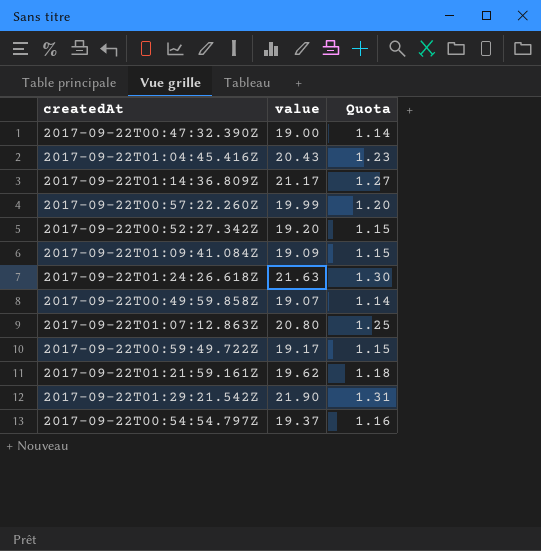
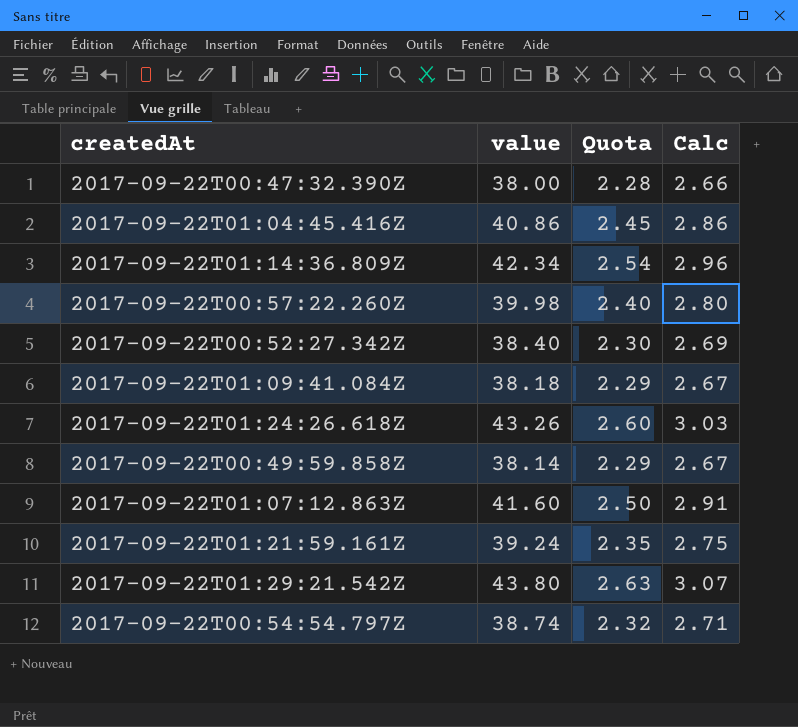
column Calc | formula: none -> [value] * 0.07
row 2017-09-22T00:59:49.722Z: 19.17 | 1.15 -> none
2017-09-22T00:47:32.390Z | value: 19.00 -> 38.00
2017-09-22T00:47:32.390Z | Quota: 1.14 -> 2.28
2017-09-22T01:04:45.416Z | value: 20.43 -> 40.86
2017-09-22T01:04:45.416Z | Quota: 1.23 -> 2.45
2017-09-22T01:14:36.809Z | value: 21.17 -> 42.34
2017-09-22T01:14:36.809Z | Quota: 1.27 -> 2.54
2017-09-22T00:57:22.260Z | value: 19.99 -> 39.98
2017-09-22T00:57:22.260Z | Quota: 1.20 -> 2.40
2017-09-22T00:52:27.342Z | value: 19.20 -> 38.40
2017-09-22T00:52:27.342Z | Quota: 1.15 -> 2.30
2017-09-22T01:09:41.084Z | value: 19.09 -> 38.18
2017-09-22T01:09:41.084Z | Quota: 1.15 -> 2.29
2017-09-22T01:24:26.618Z | value: 21.63 -> 43.26
2017-09-22T01:24:26.618Z | Quota: 1.30 -> 2.60
2017-09-22T00:49:59.858Z | value: 19.07 -> 38.14
2017-09-22T00:49:59.858Z | Quota: 1.14 -> 2.29
2017-09-22T01:07:12.863Z | value: 20.80 -> 41.60
2017-09-22T01:07:12.863Z | Quota: 1.25 -> 2.50
2017-09-22T01:21:59.161Z | value: 19.62 -> 39.24
2017-09-22T01:21:59.161Z | Quota: 1.18 -> 2.35
2017-09-22T01:29:21.542Z | value: 21.90 -> 43.80
2017-09-22T01:29:21.542Z | Quota: 1.31 -> 2.63
2017-09-22T00:54:54.797Z | value: 19.37 -> 38.74
2017-09-22T00:54:54.797Z | Quota: 1.16 -> 2.32

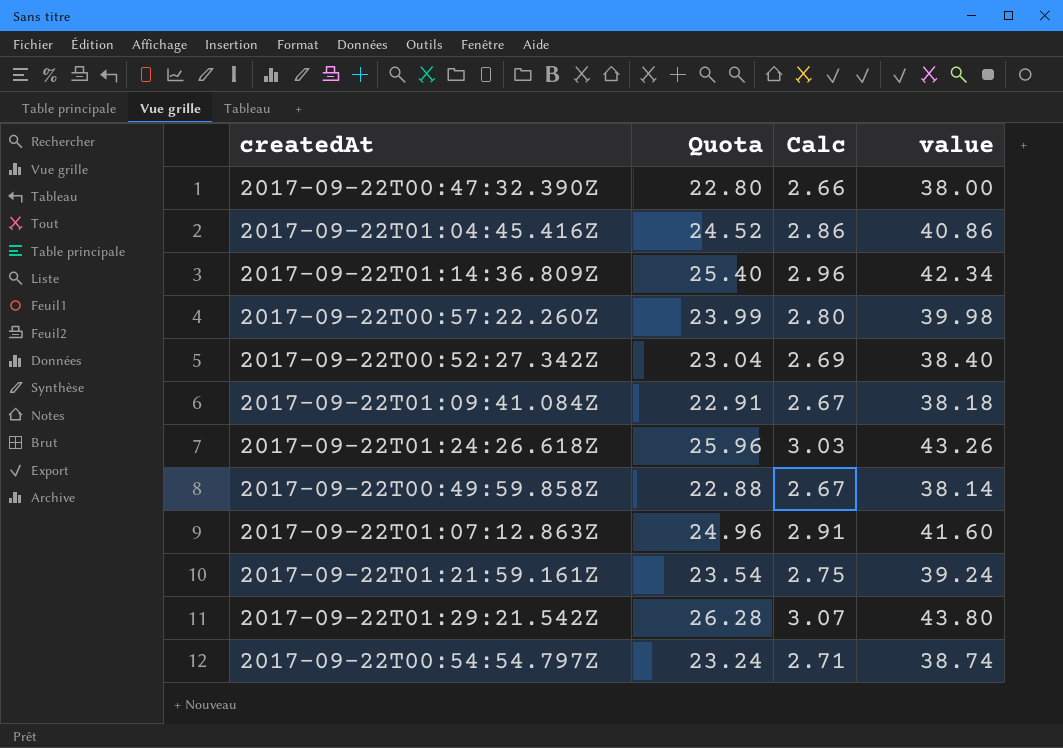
column Quota | formula: [value] * 0.06 -> [value] * 0.6
column value | position: 2 -> 4

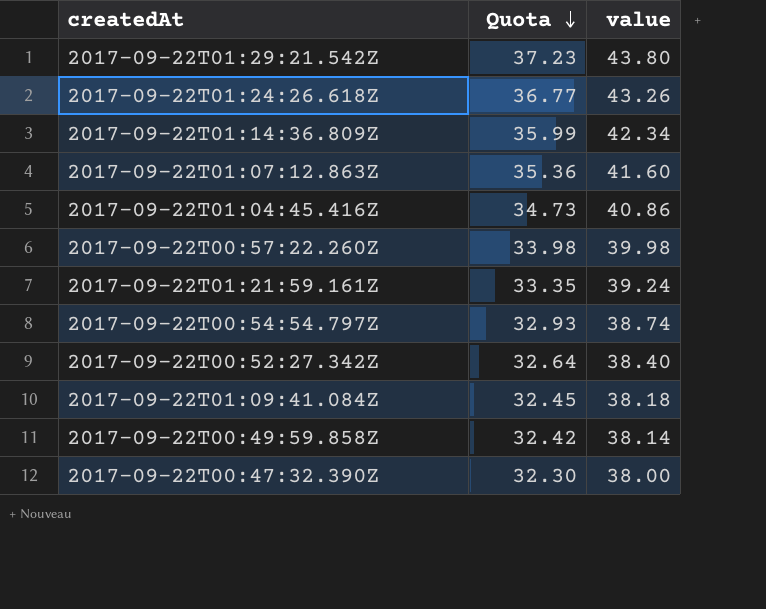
row order: none -> Quota descending
column Calc | formula: [value] * 0.07 -> none
column Quota | formula: [value] * 0.6 -> [value] * 0.85

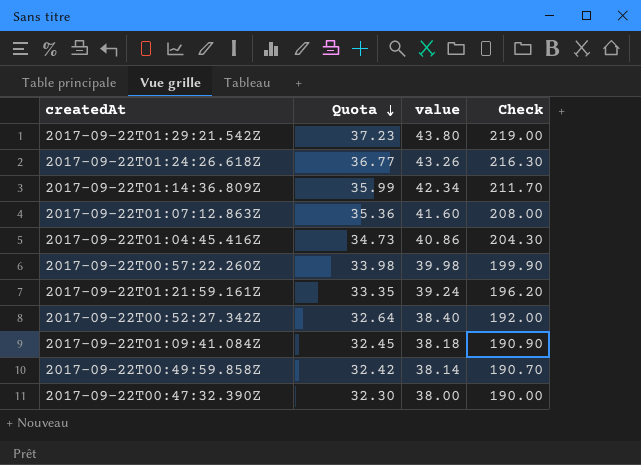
column Check | formula: none -> [value] * 5
row 2017-09-22T00:54:54.797Z: 32.93 | 38.74 -> none

